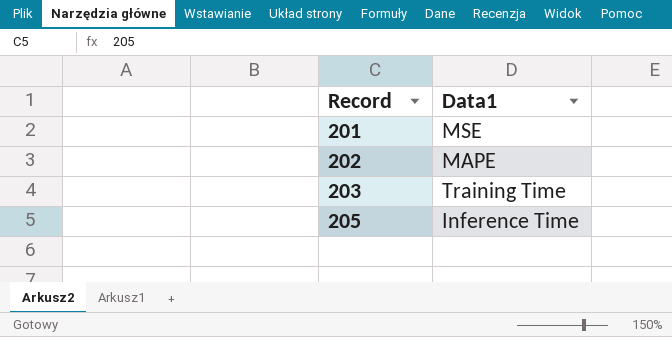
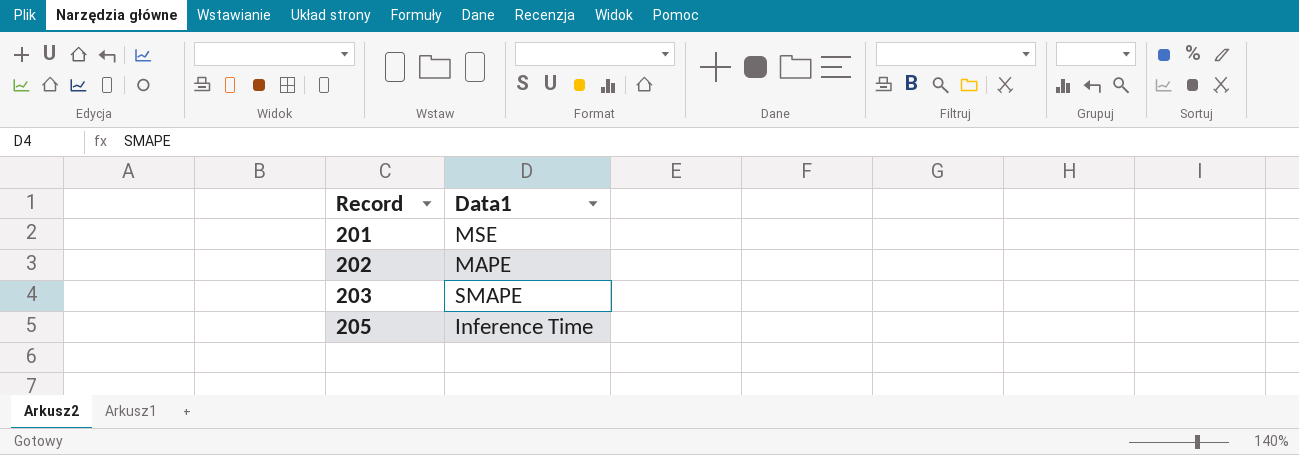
203 | Data1: Training Time -> SMAPE

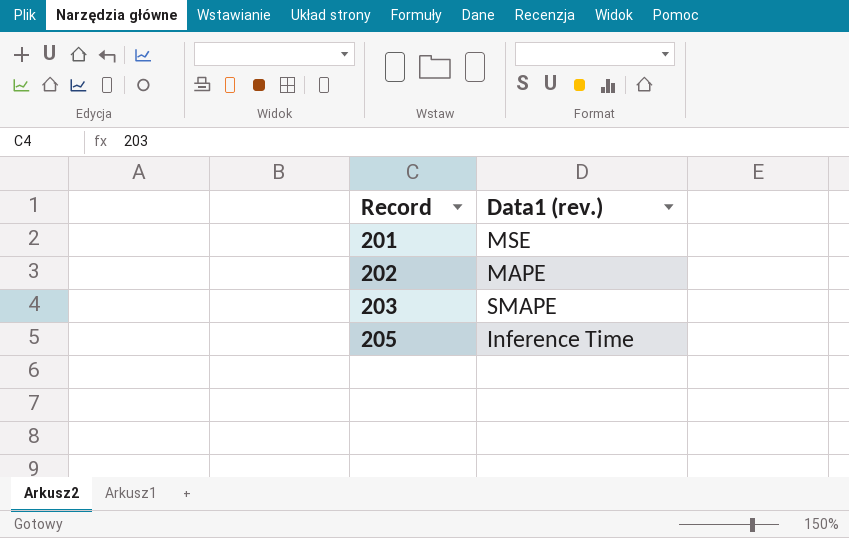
column name: Data1 -> Data1 (rev.)

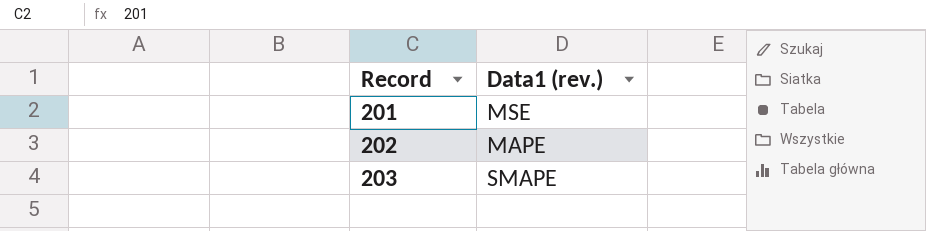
row 205: Inference Time -> none

